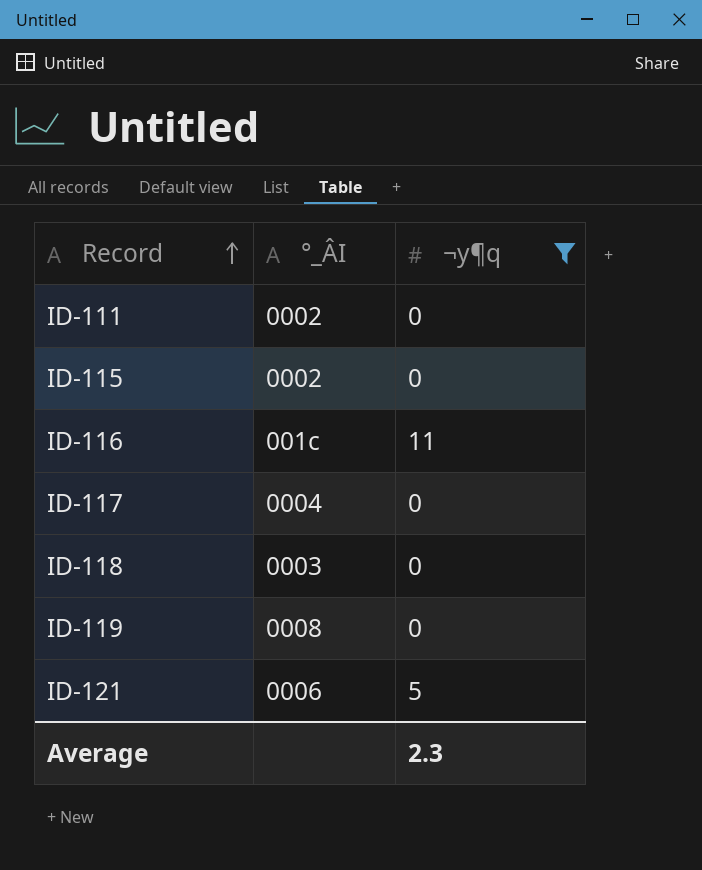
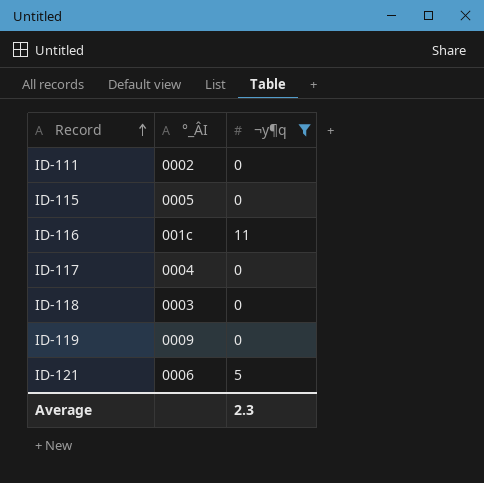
ID-115 | °_ÂI: 0002 -> 0005
ID-119 | °_ÂI: 0008 -> 0009

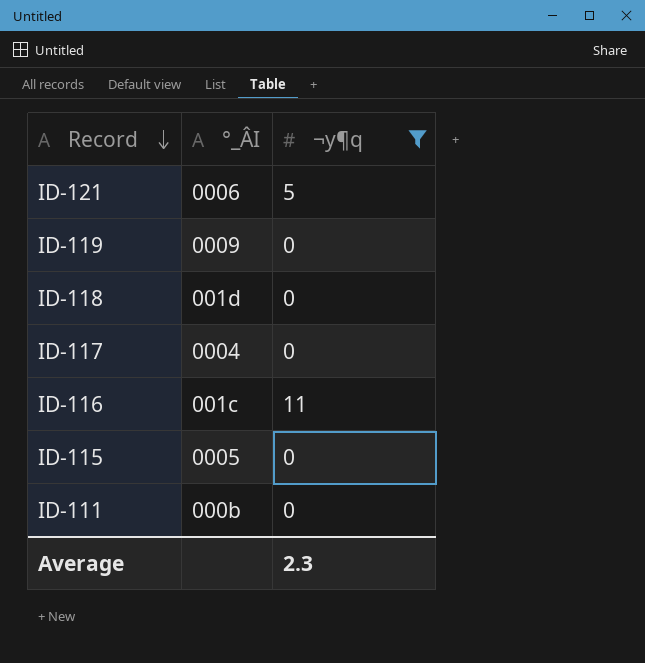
row order: Record ascending -> Record descending
ID-118 | °_ÂI: 0003 -> 001d
ID-111 | °_ÂI: 0002 -> 000b

